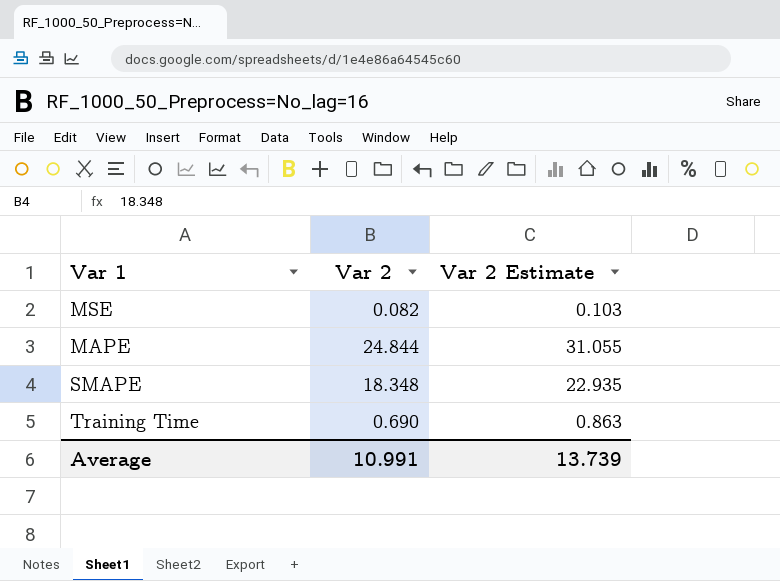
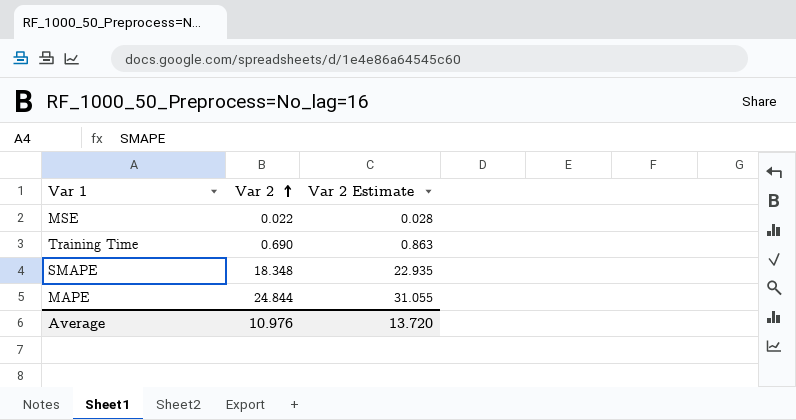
row order: none -> Var 2 ascending
MSE | Var 2: 0.082 -> 0.022
MSE | Var 2 Estimate: 0.103 -> 0.028
Average | Var 2: 10.991 -> 10.976
Average | Var 2 Estimate: 13.739 -> 13.720

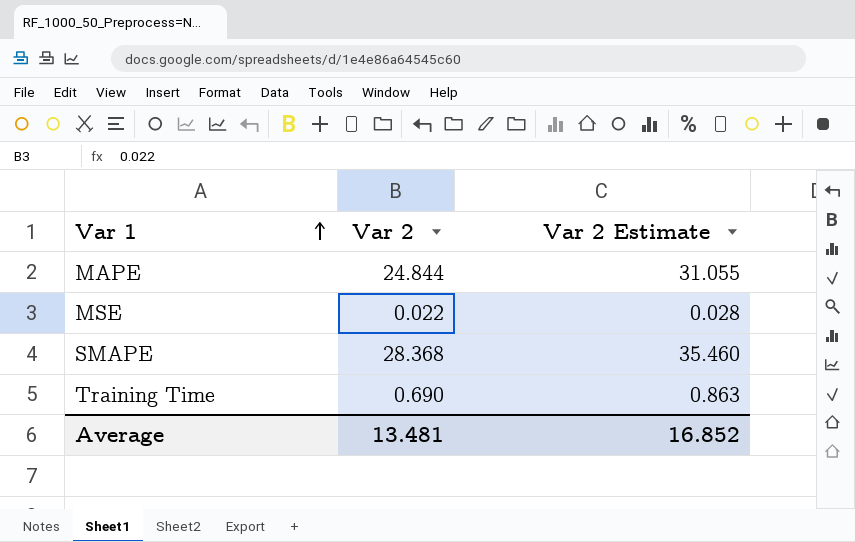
row order: Var 2 ascending -> Var 1 ascending
SMAPE | Var 2: 18.348 -> 28.368
SMAPE | Var 2 Estimate: 22.935 -> 35.460
Average | Var 2: 10.976 -> 13.481
Average | Var 2 Estimate: 13.720 -> 16.852

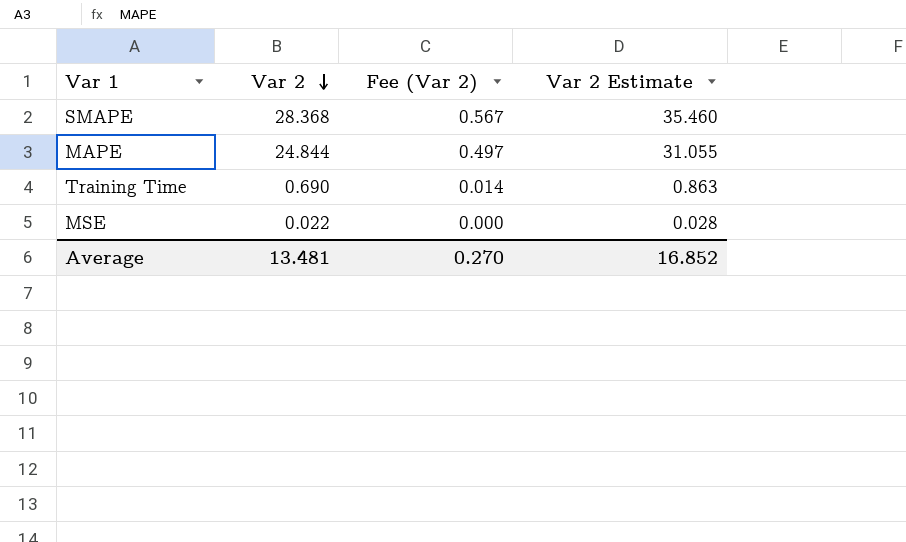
row order: Var 1 ascending -> Var 2 descending
column Fee (Var 2) | formula: none -> [Var 2] * 0.02

